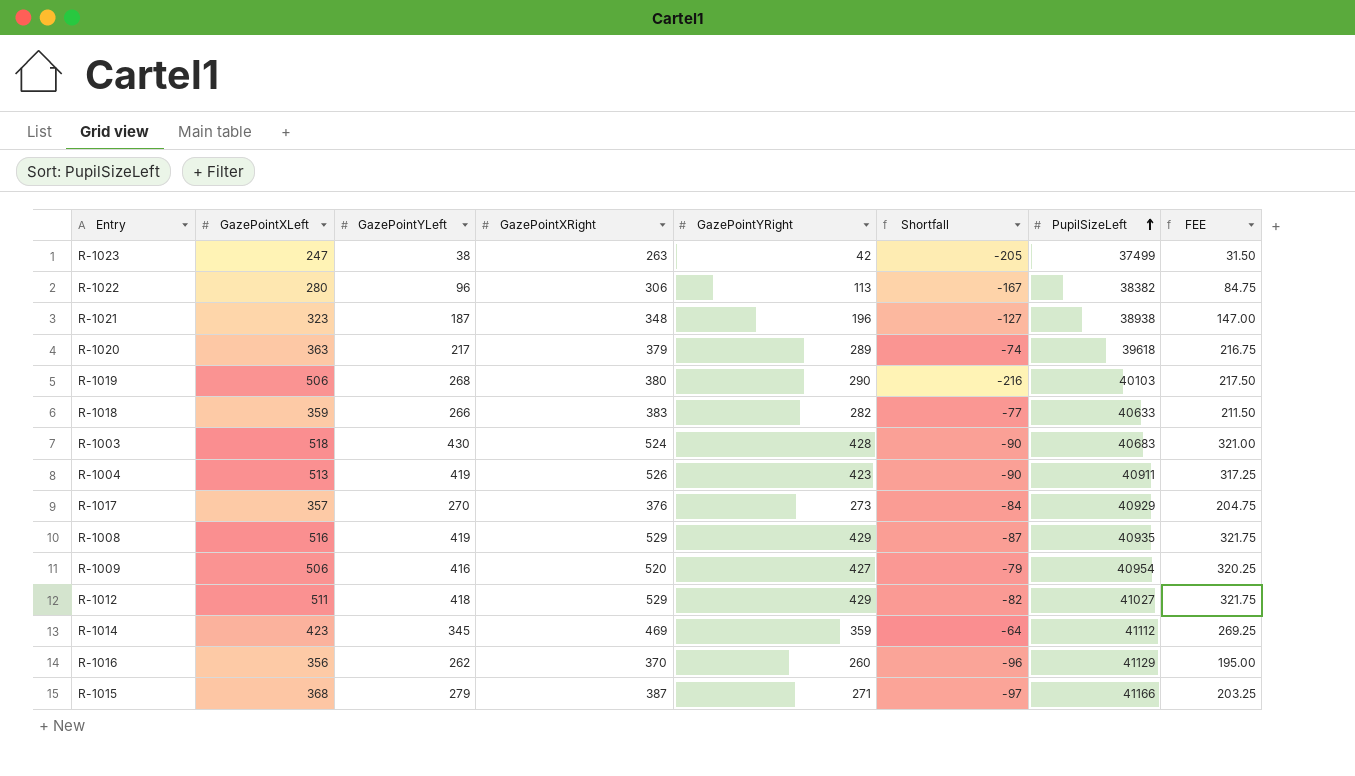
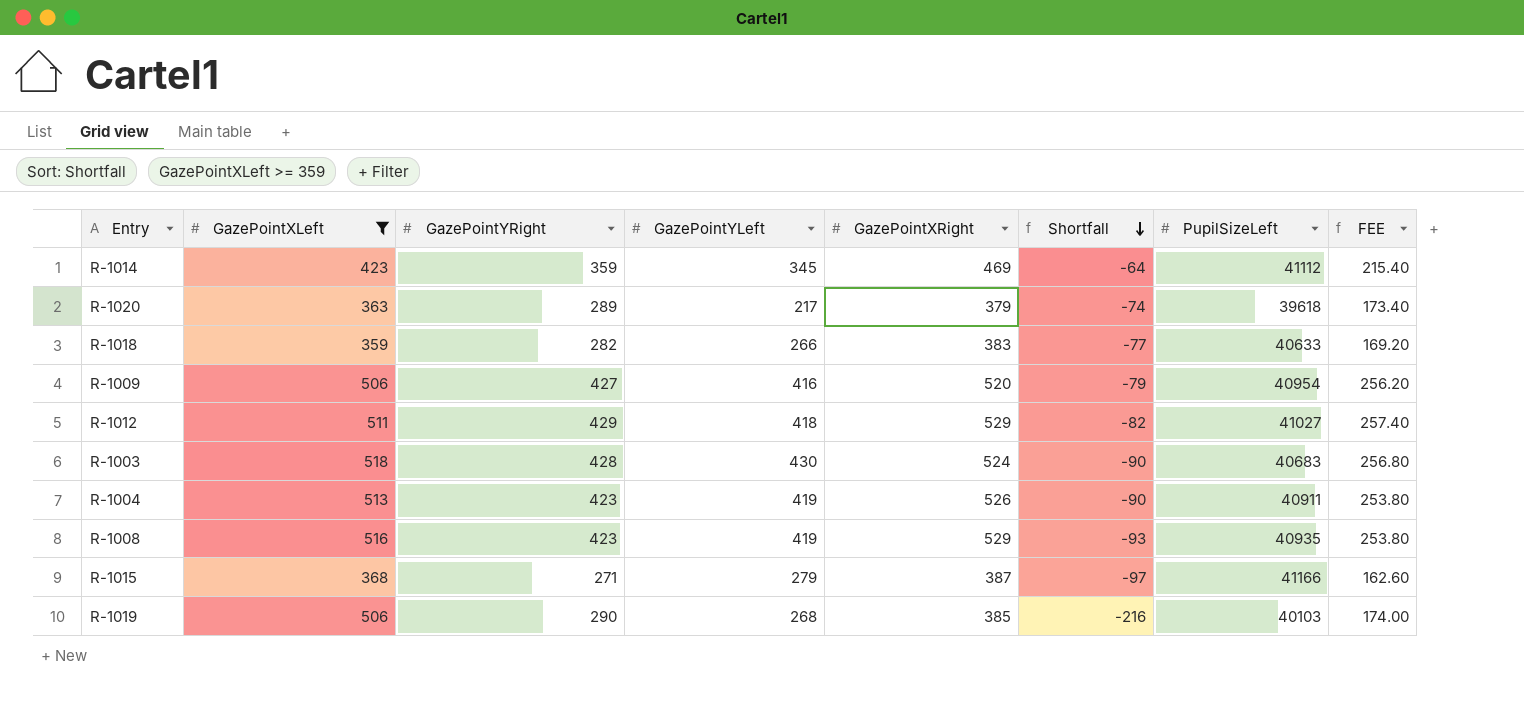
filter: none -> GazePointXLeft >= 359
row order: PupilSizeLeft ascending -> Shortfall descending
column GazePointYRight | position: 5 -> 3
column FEE | formula: [GazePointYRight] * 0.75 -> [GazePointYRight] * 0.6
R-1008 | GazePointYRight: 429 -> 423
R-1008 | Shortfall: -87 -> -93
R-1019 | GazePointXRight: 380 -> 385

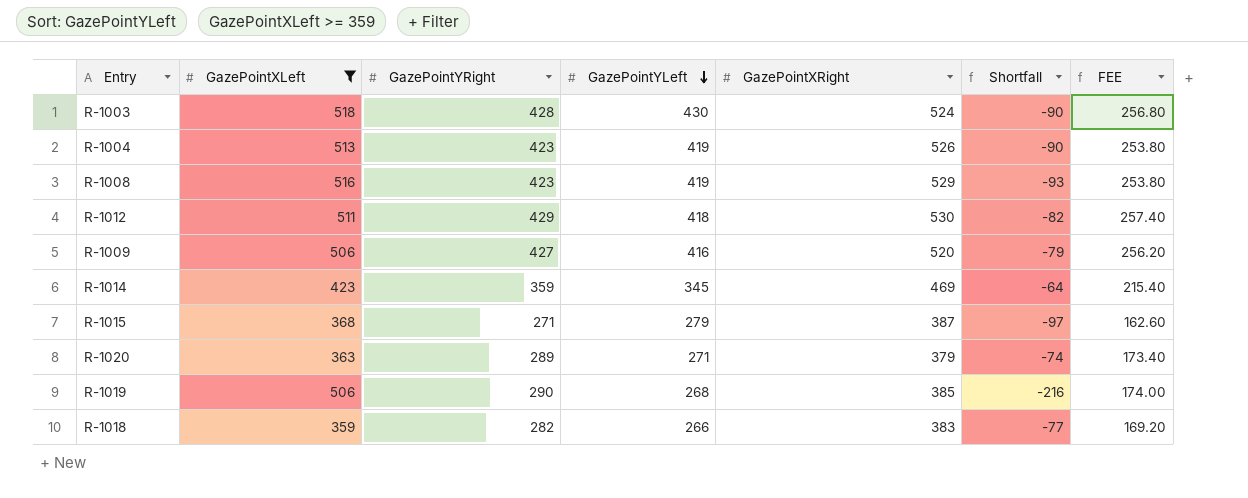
row order: Shortfall descending -> GazePointYLeft descending
column PupilSizeLeft | position: 7 -> none
R-1012 | GazePointXRight: 529 -> 530
R-1020 | GazePointYLeft: 217 -> 271

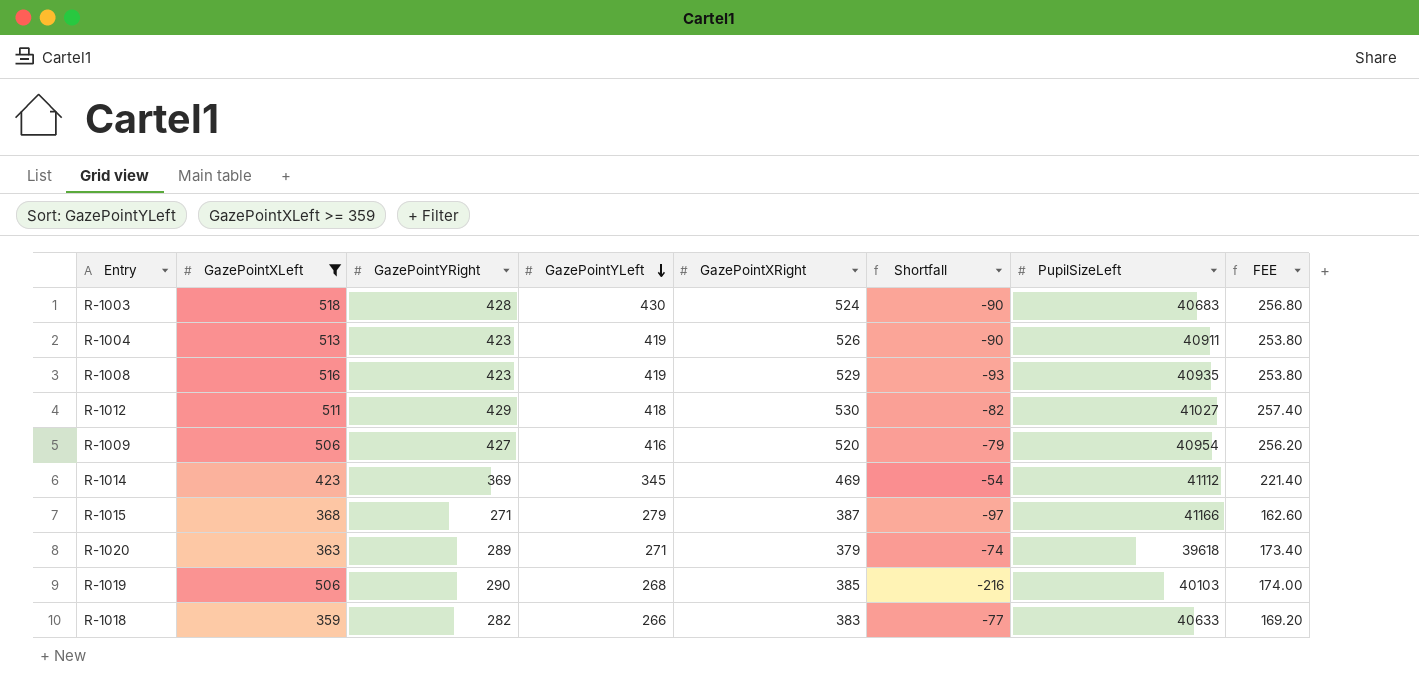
column PupilSizeLeft | position: none -> 7
R-1014 | GazePointYRight: 359 -> 369
R-1014 | Shortfall: -64 -> -54
R-1014 | FEE: 215.40 -> 221.40

